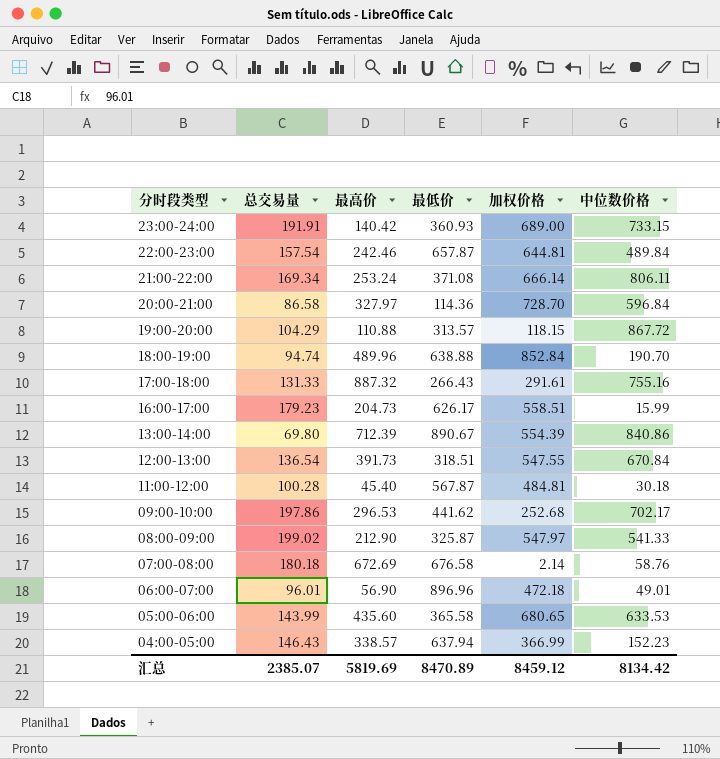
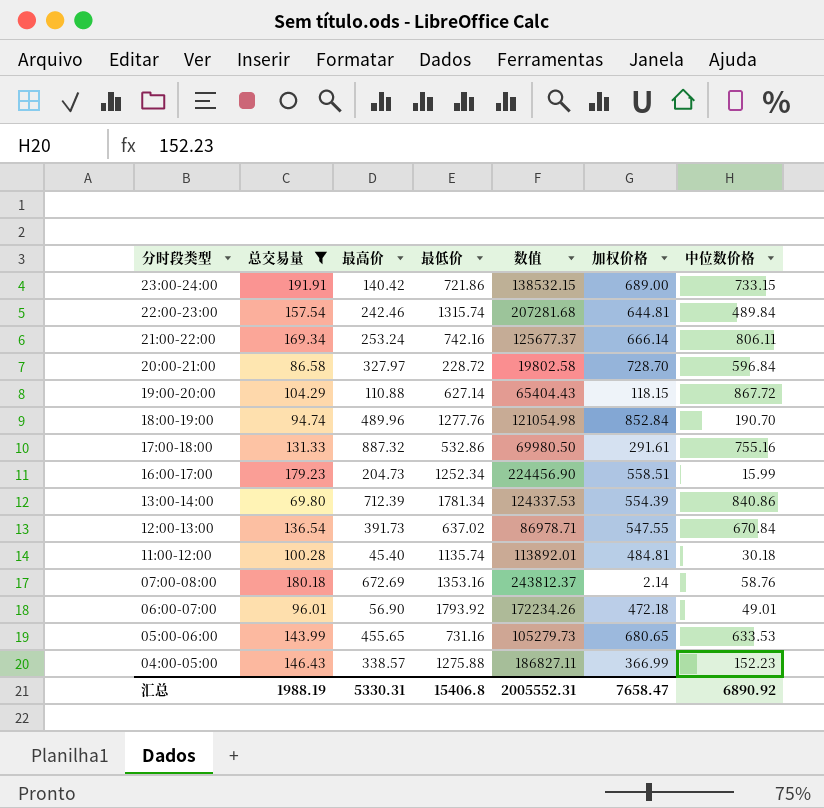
filter: none -> 总交易量 <= 191.91
column 数值 | formula: none -> [总交易量] * [最低价]
23:00-24:00 | 最低价: 360.93 -> 721.86
22:00-23:00 | 最低价: 657.87 -> 1315.74
21:00-22:00 | 最低价: 371.08 -> 742.16
20:00-21:00 | 最低价: 114.36 -> 228.72
19:00-20:00 | 最低价: 313.57 -> 627.14
18:00-19:00 | 最低价: 638.88 -> 1277.76
17:00-18:00 | 最低价: 266.43 -> 532.86
16:00-17:00 | 最低价: 626.17 -> 1252.34
13:00-14:00 | 最低价: 890.67 -> 1781.34
12:00-13:00 | 最低价: 318.51 -> 637.02
11:00-12:00 | 最低价: 567.87 -> 1135.74
07:00-08:00 | 最低价: 676.58 -> 1353.16
06:00-07:00 | 最低价: 896.96 -> 1793.92
05:00-06:00 | 最高价: 435.60 -> 455.65
05:00-06:00 | 最低价: 365.58 -> 731.16
04:00-05:00 | 最低价: 637.94 -> 1275.88
汇总 | 总交易量: 2385.07 -> 1988.19
汇总 | 最高价: 5819.69 -> 5330.31
汇总 | 最低价: 8470.89 -> 15406.8
汇总 | 加权价格: 8459.12 -> 7658.47
汇总 | 中位数价格: 8134.42 -> 6890.92

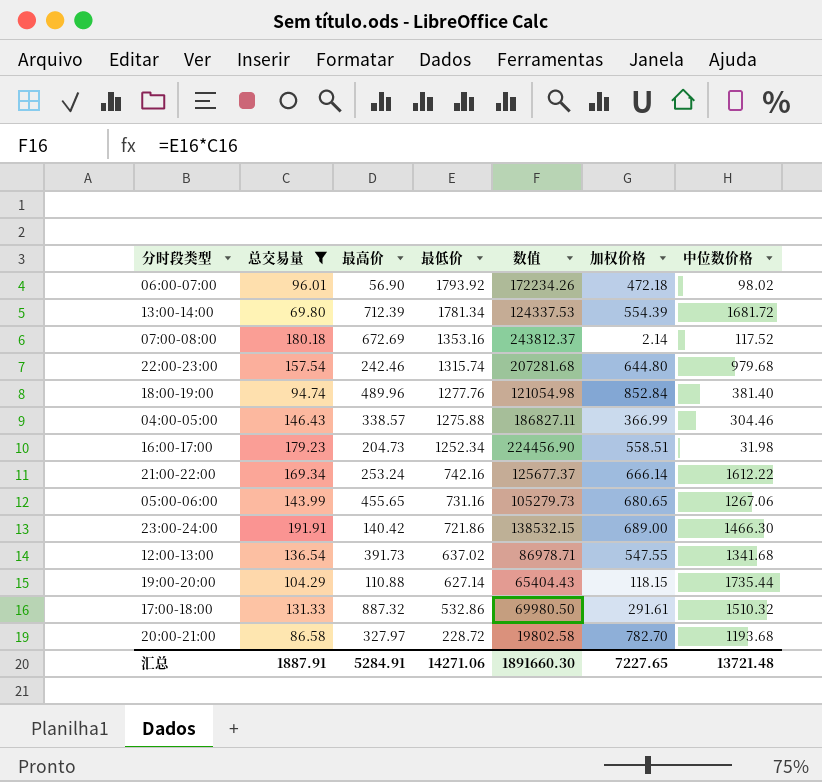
row order: 分时段类型 descending -> 最低价 descending
row 11:00-12:00: 100.28 | 45.40 | 1135.74 | 113892.01 | 484.81 | 30.18 -> none
06:00-07:00 | 中位数价格: 49.01 -> 98.02
13:00-14:00 | 中位数价格: 840.86 -> 1681.72
07:00-08:00 | 中位数价格: 58.76 -> 117.52
22:00-23:00 | 加权价格: 644.81 -> 644.80
22:00-23:00 | 中位数价格: 489.84 -> 979.68
18:00-19:00 | 中位数价格: 190.70 -> 381.40
04:00-05:00 | 中位数价格: 152.23 -> 304.46
16:00-17:00 | 中位数价格: 15.99 -> 31.98
21:00-22:00 | 中位数价格: 806.11 -> 1612.22
05:00-06:00 | 中位数价格: 633.53 -> 1267.06
23:00-24:00 | 中位数价格: 733.15 -> 1466.30
12:00-13:00 | 中位数价格: 670.84 -> 1341.68
19:00-20:00 | 中位数价格: 867.72 -> 1735.44
17:00-18:00 | 中位数价格: 755.16 -> 1510.32
20:00-21:00 | 加权价格: 728.70 -> 782.70
20:00-21:00 | 中位数价格: 596.84 -> 1193.68
汇总 | 总交易量: 1988.19 -> 1887.91
汇总 | 最高价: 5330.31 -> 5284.91
汇总 | 最低价: 15406.8 -> 14271.06
汇总 | 数值: 2005552.31 -> 1891660.30
汇总 | 加权价格: 7658.47 -> 7227.65
汇总 | 中位数价格: 6890.92 -> 13721.48

